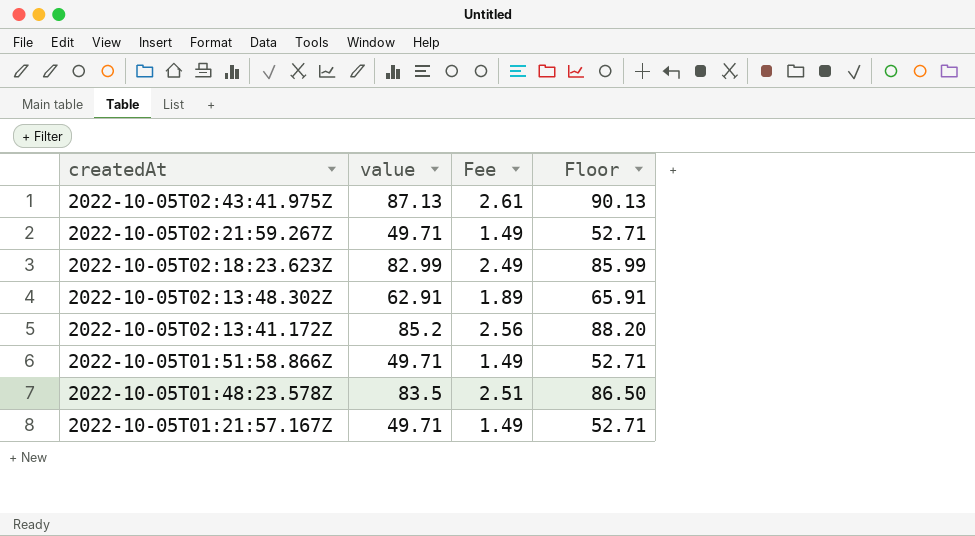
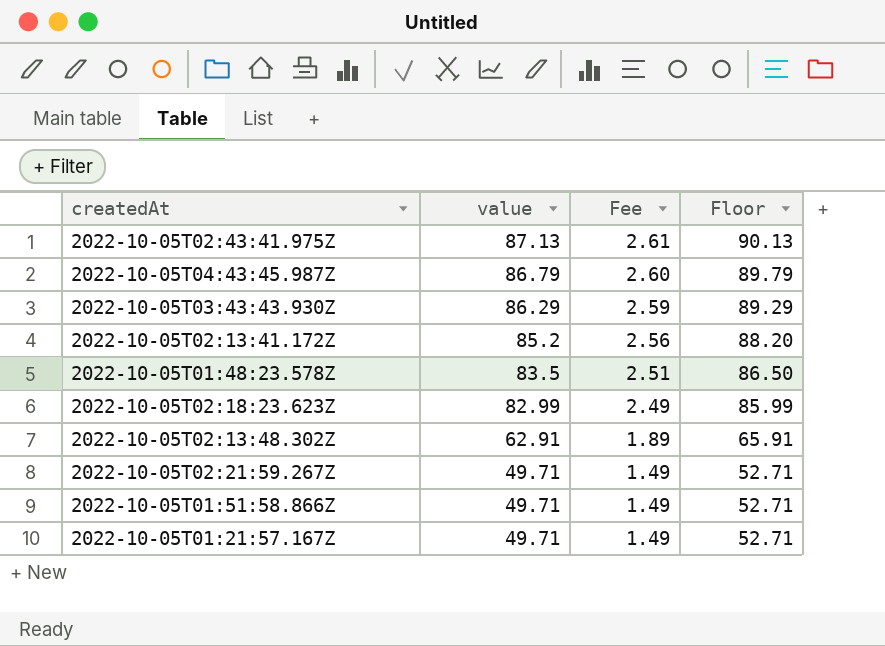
row order: createdAt descending -> value descending
row 2022-10-05T04:43:45.987Z: none -> 86.79 | 2.60 | 89.79
row 2022-10-05T03:43:43.930Z: none -> 86.29 | 2.59 | 89.29

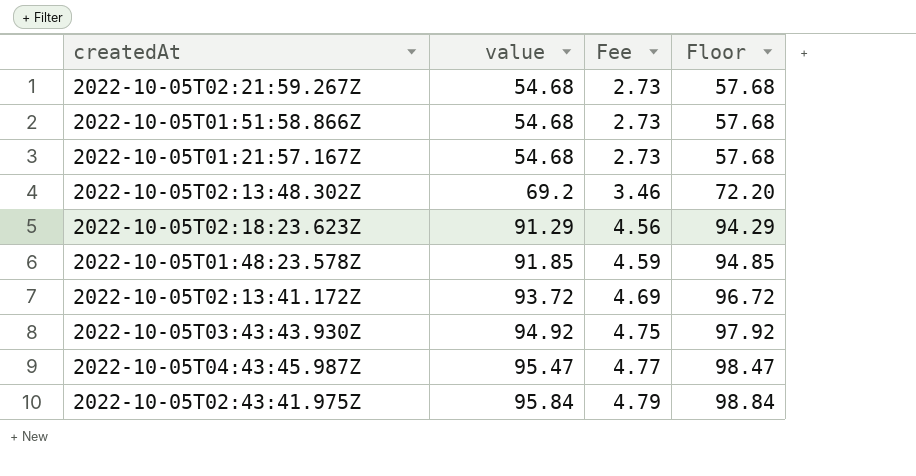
row order: value descending -> value ascending
column Fee | formula: [value] * 0.03 -> [value] * 0.05
2022-10-05T02:21:59.267Z | value: 49.71 -> 54.68
2022-10-05T02:21:59.267Z | Floor: 52.71 -> 57.68
2022-10-05T01:51:58.866Z | value: 49.71 -> 54.68
2022-10-05T01:51:58.866Z | Floor: 52.71 -> 57.68
2022-10-05T01:21:57.167Z | value: 49.71 -> 54.68
2022-10-05T01:21:57.167Z | Floor: 52.71 -> 57.68
2022-10-05T02:13:48.302Z | value: 62.91 -> 69.2
2022-10-05T02:13:48.302Z | Floor: 65.91 -> 72.20
2022-10-05T02:18:23.623Z | value: 82.99 -> 91.29
2022-10-05T02:18:23.623Z | Floor: 85.99 -> 94.29
2022-10-05T01:48:23.578Z | value: 83.5 -> 91.85
2022-10-05T01:48:23.578Z | Floor: 86.50 -> 94.85
2022-10-05T02:13:41.172Z | value: 85.2 -> 93.72
2022-10-05T02:13:41.172Z | Floor: 88.20 -> 96.72
2022-10-05T03:43:43.930Z | value: 86.29 -> 94.92
2022-10-05T03:43:43.930Z | Floor: 89.29 -> 97.92
2022-10-05T04:43:45.987Z | value: 86.79 -> 95.47
2022-10-05T04:43:45.987Z | Floor: 89.79 -> 98.47
2022-10-05T02:43:41.975Z | value: 87.13 -> 95.84
2022-10-05T02:43:41.975Z | Floor: 90.13 -> 98.84

